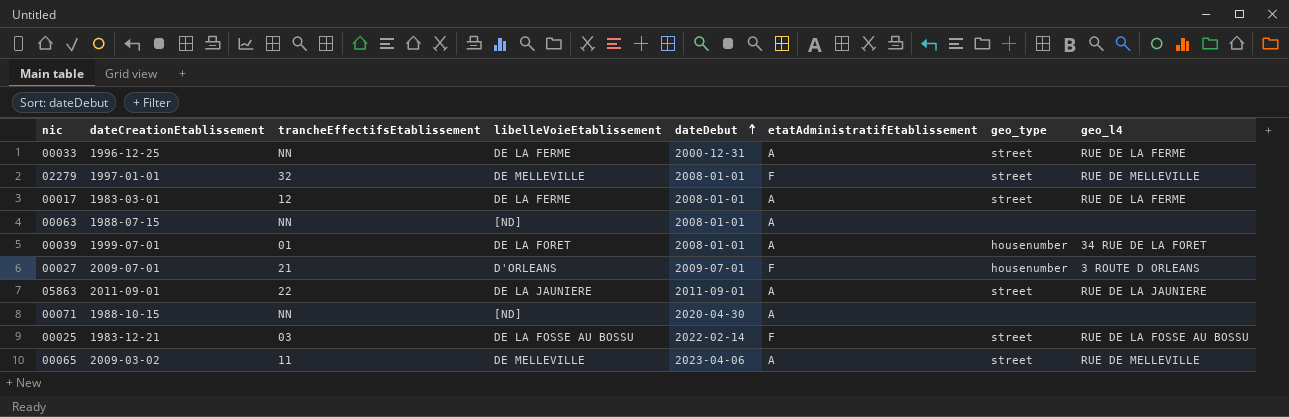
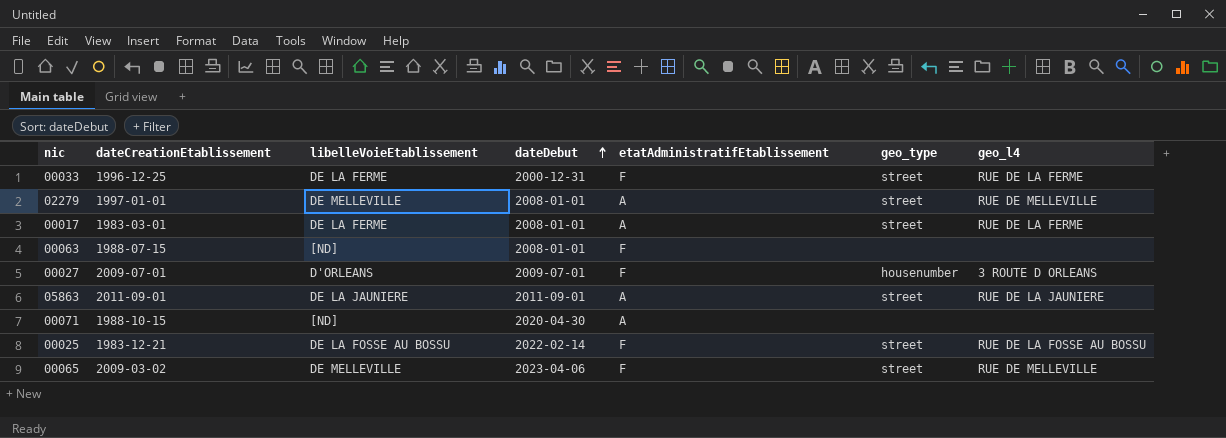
column trancheEffectifsEtablissement | position: 3 -> none
row 00039: 1999-07-01 | 01 | DE LA FORET | 2008-01-01 | A | housenumber | 34 RUE DE LA FORET -> none
00033 | etatAdministratifEtablissement: A -> F
02279 | etatAdministratifEtablissement: F -> A
00063 | etatAdministratifEtablissement: A -> F
00065 | etatAdministratifEtablissement: A -> F

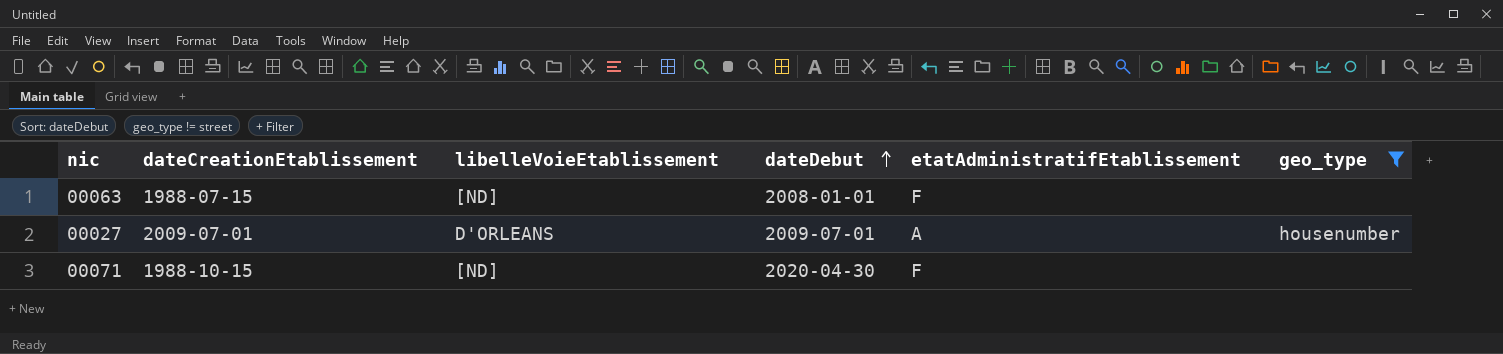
filter: none -> geo_type != street
column geo_l4 | position: 7 -> none
00027 | etatAdministratifEtablissement: F -> A
00071 | etatAdministratifEtablissement: A -> F

